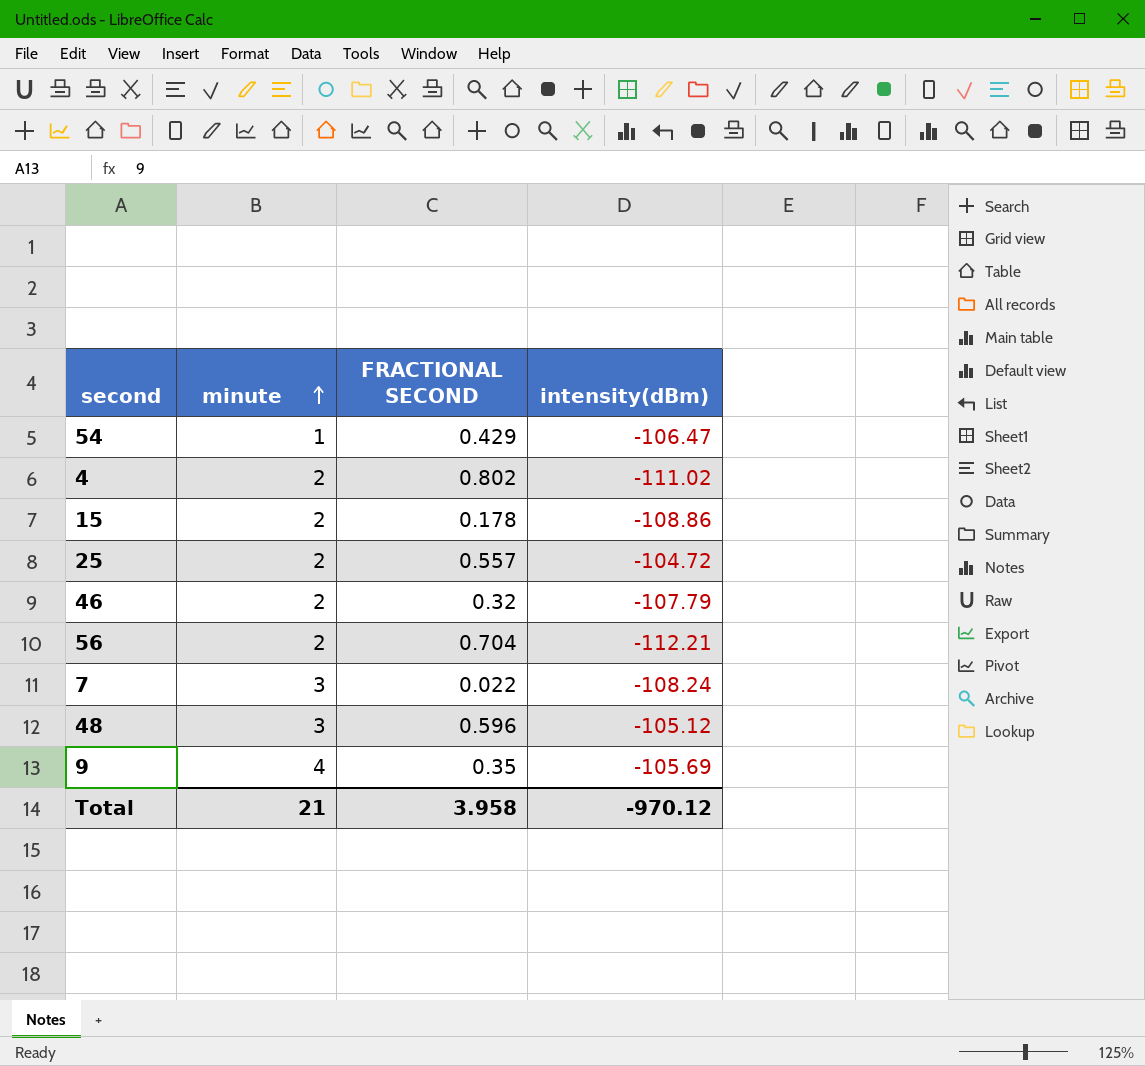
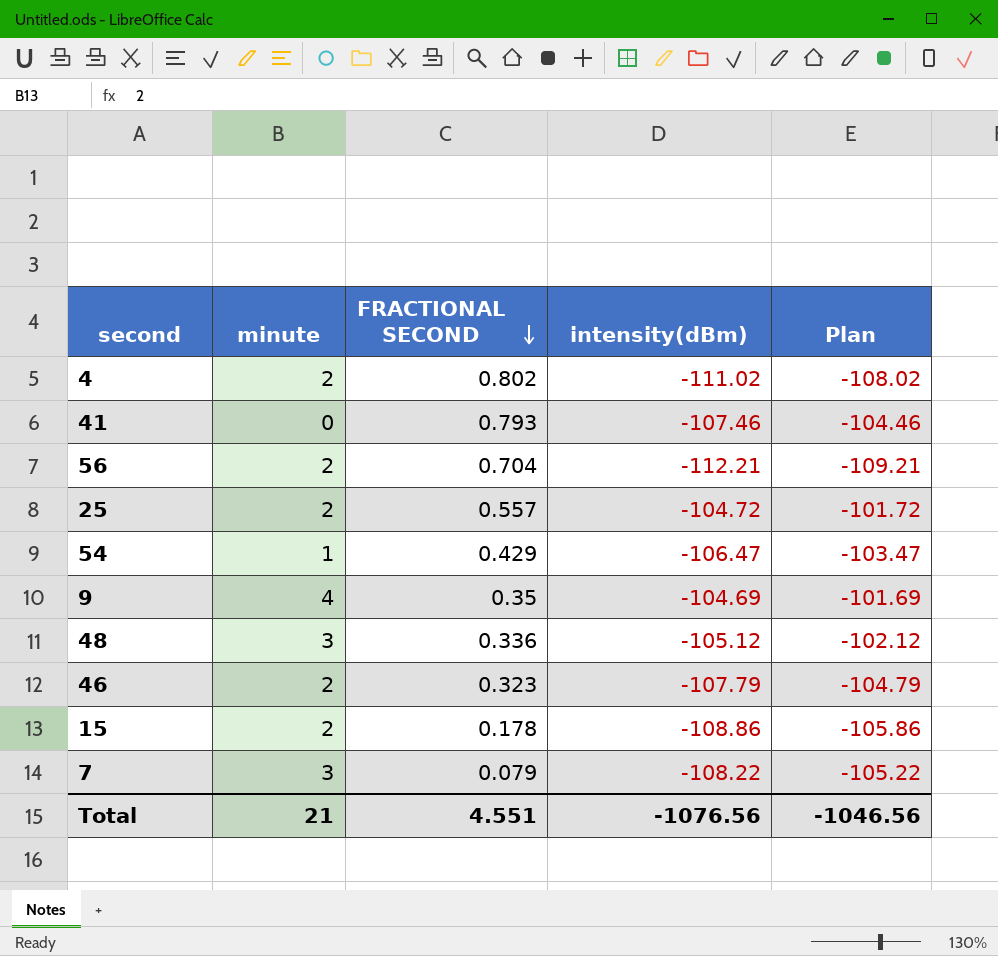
row order: minute ascending -> FRACTIONAL SECOND descending
column Plan | formula: none -> [intensity(dBm)] + 3
row 41: none -> 0 | 0.793 | -107.46 | -104.46
9 | intensity(dBm): -105.69 -> -104.69
48 | FRACTIONAL SECOND: 0.596 -> 0.336
46 | FRACTIONAL SECOND: 0.32 -> 0.323
7 | FRACTIONAL SECOND: 0.022 -> 0.079
7 | intensity(dBm): -108.24 -> -108.22
Total | FRACTIONAL SECOND: 3.958 -> 4.551
Total | intensity(dBm): -970.12 -> -1076.56

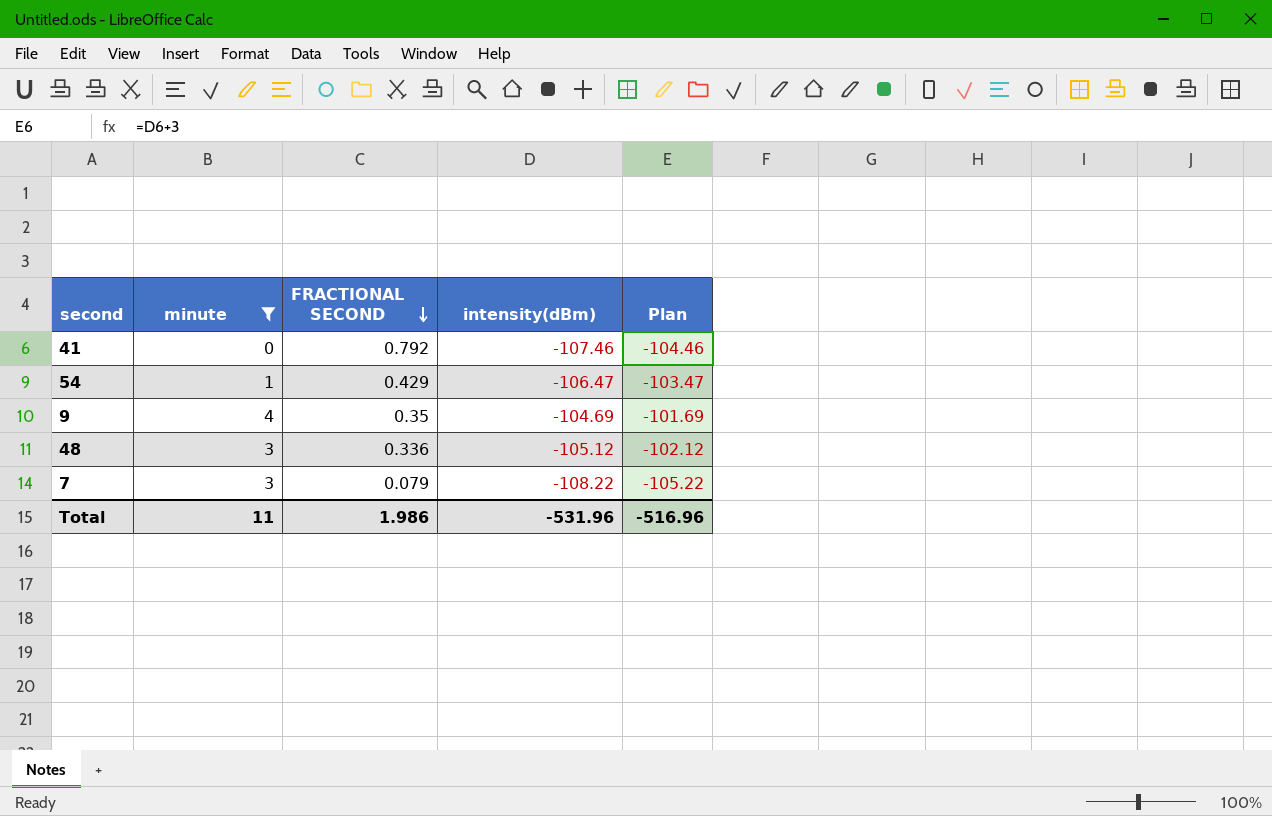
filter: none -> minute != 2
41 | FRACTIONAL SECOND: 0.793 -> 0.792
Total | minute: 21 -> 11
Total | FRACTIONAL SECOND: 4.551 -> 1.986
Total | intensity(dBm): -1076.56 -> -531.96
Total | Plan: -1046.56 -> -516.96

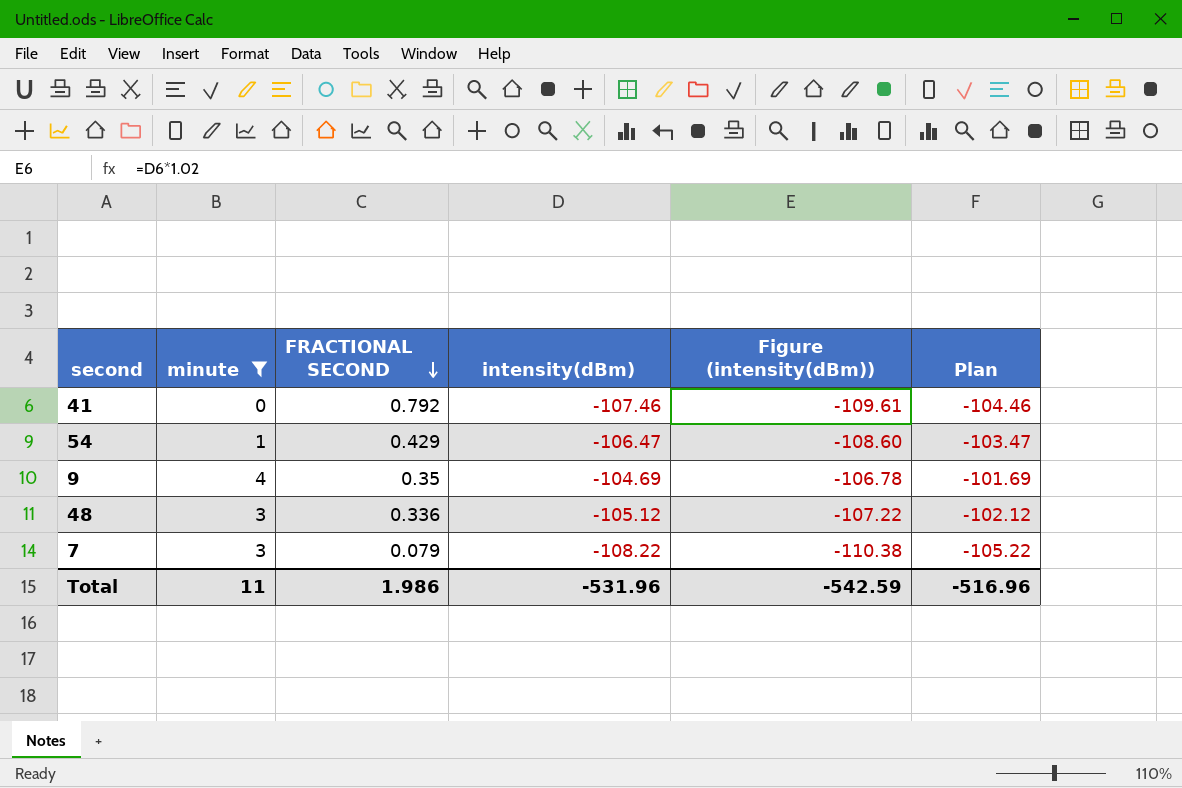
column Figure (intensity(dBm)) | formula: none -> [intensity(dBm)] * 1.02

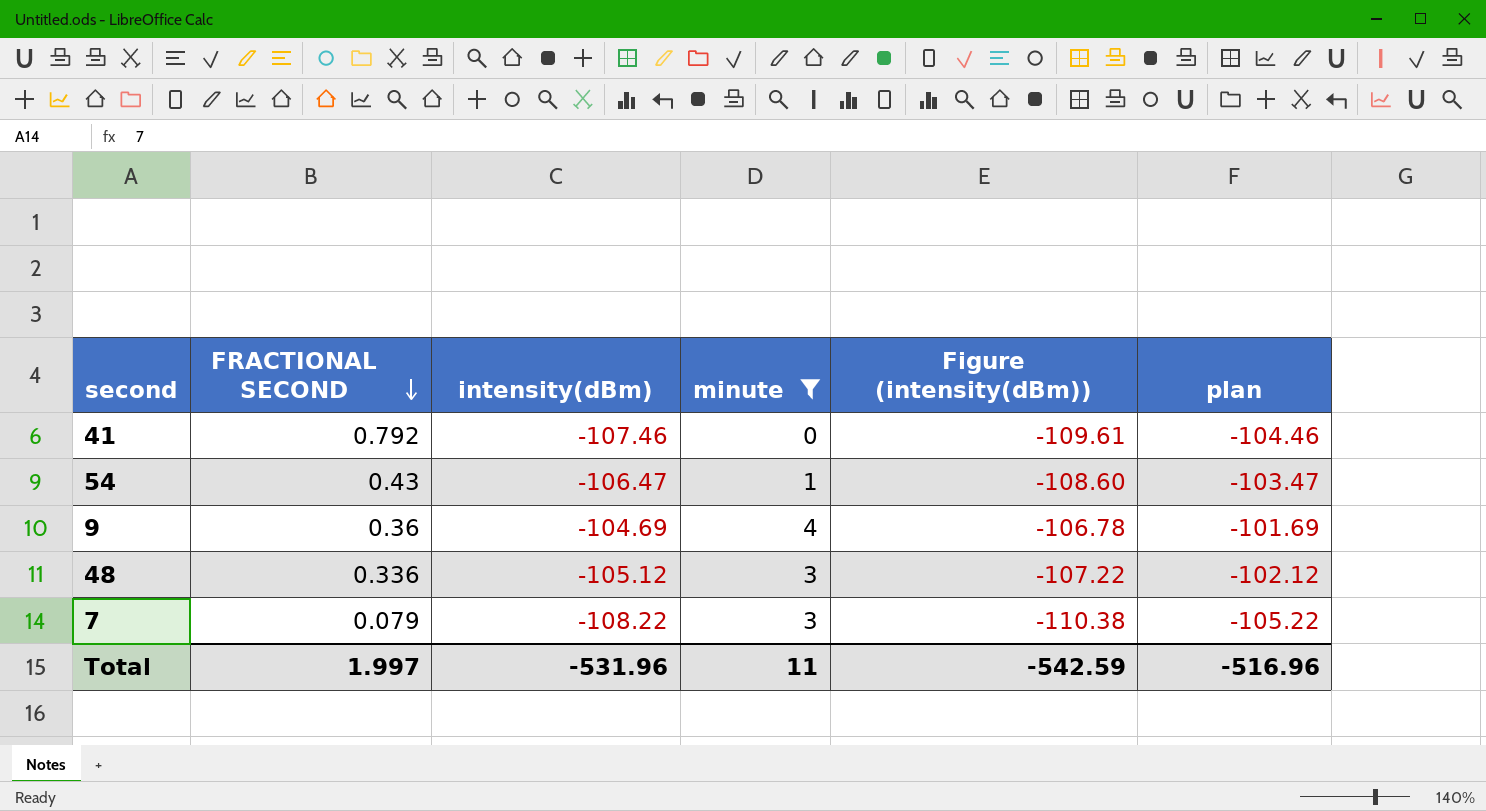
column minute | position: 2 -> 4
column name: Plan -> plan
54 | FRACTIONAL SECOND: 0.429 -> 0.43
9 | FRACTIONAL SECOND: 0.35 -> 0.36
Total | FRACTIONAL SECOND: 1.986 -> 1.997

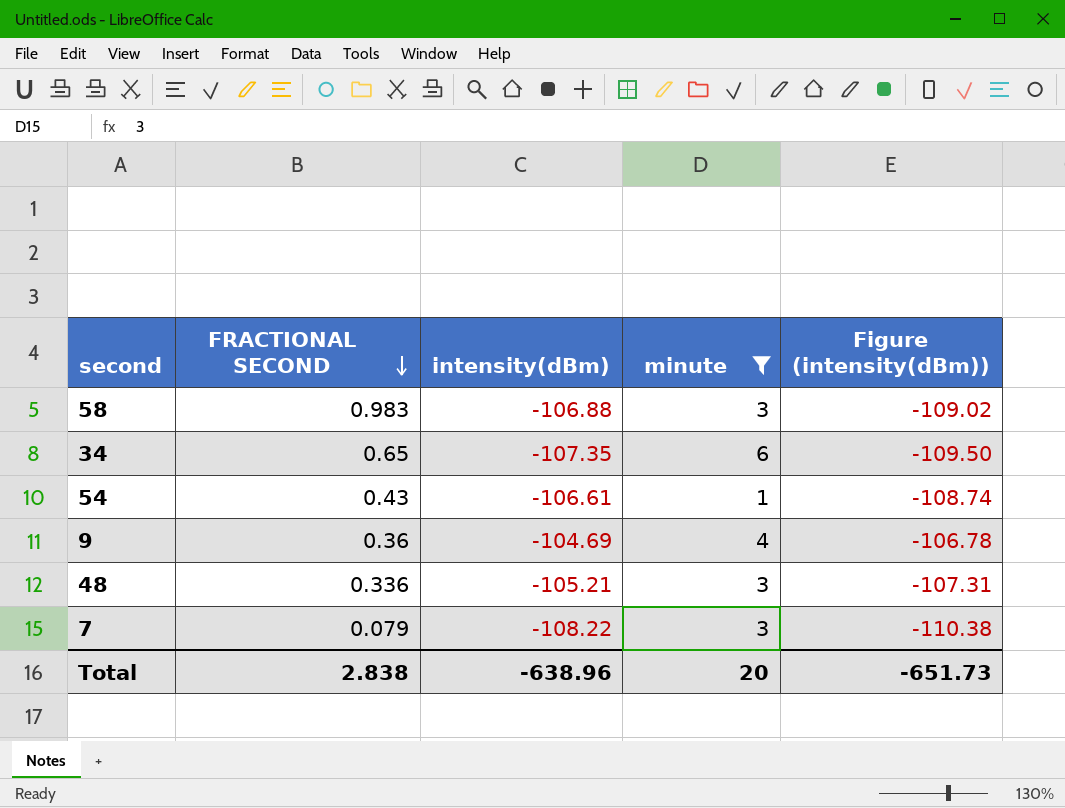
column plan | formula: [intensity(dBm)] + 3 -> none
row 41: 0.792 | -107.46 | 0 | -109.61 | -104.46 -> none
row 58: none -> 0.983 | -106.88 | 3 | -109.02
row 34: none -> 0.65 | -107.35 | 6 | -109.50
54 | intensity(dBm): -106.47 -> -106.61
54 | Figure (intensity(dBm)): -108.60 -> -108.74
48 | intensity(dBm): -105.12 -> -105.21
48 | Figure (intensity(dBm)): -107.22 -> -107.31
Total | FRACTIONAL SECOND: 1.997 -> 2.838
Total | intensity(dBm): -531.96 -> -638.96
Total | minute: 11 -> 20
Total | Figure (intensity(dBm)): -542.59 -> -651.73

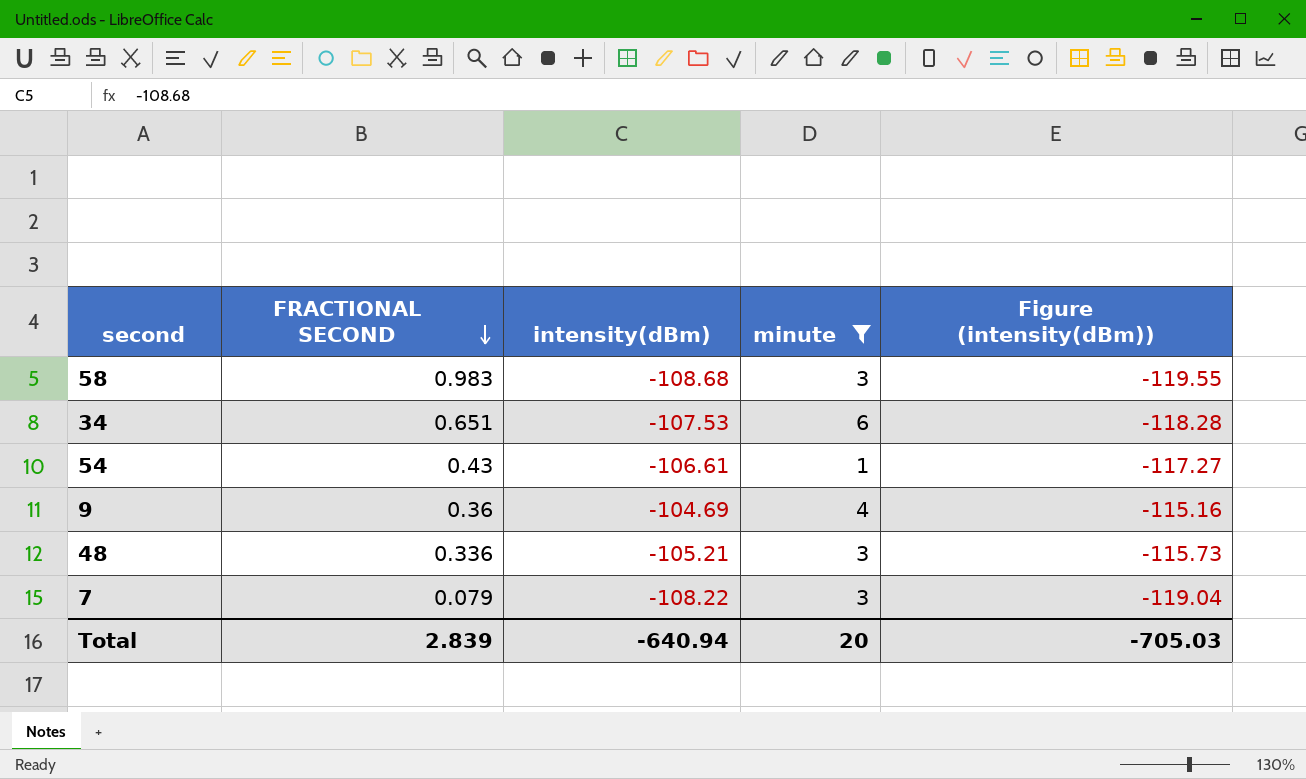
column Figure (intensity(dBm)) | formula: [intensity(dBm)] * 1.02 -> [intensity(dBm)] * 1.1
58 | intensity(dBm): -106.88 -> -108.68
34 | FRACTIONAL SECOND: 0.65 -> 0.651
34 | intensity(dBm): -107.35 -> -107.53
Total | FRACTIONAL SECOND: 2.838 -> 2.839
Total | intensity(dBm): -638.96 -> -640.94
Total | Figure (intensity(dBm)): -651.73 -> -705.03

